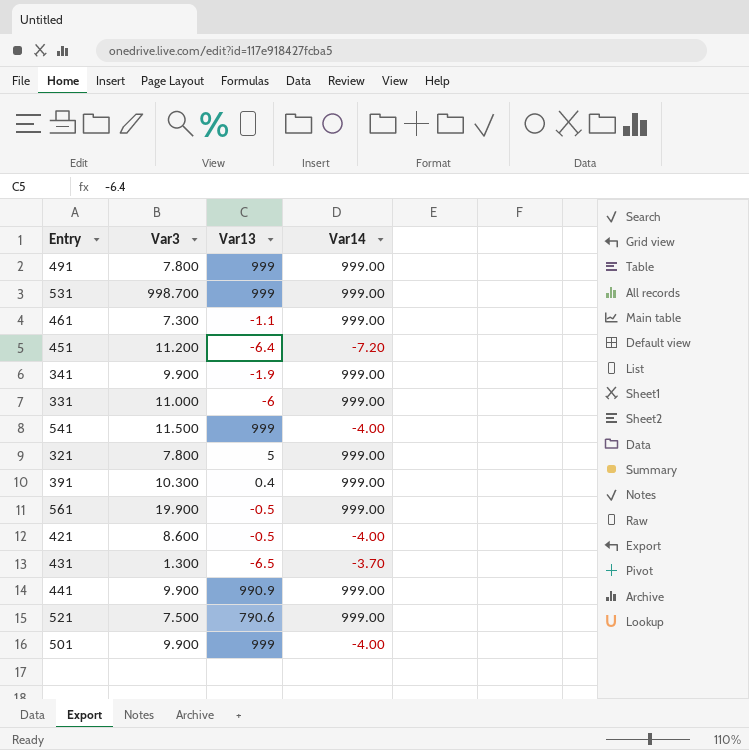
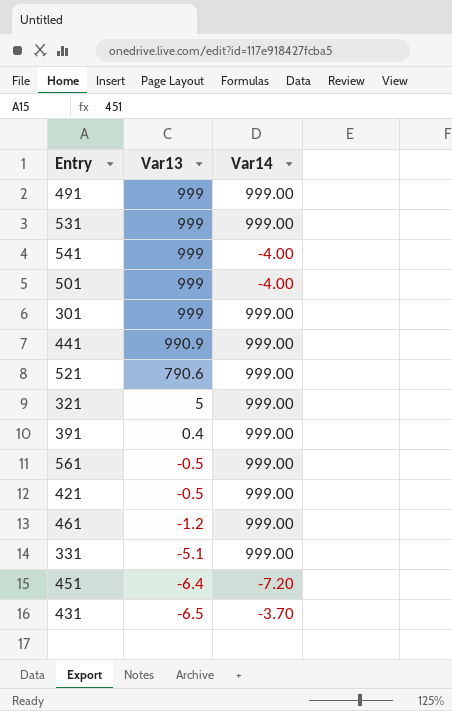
row order: none -> Var13 descending
column Var3 | position: 2 -> none
row 341: 9.900 | -1.9 | 999.00 -> none
row 301: none -> 999 | 999.00
421 | Var14: -4.00 -> 999.00
461 | Var13: -1.1 -> -1.2
331 | Var13: -6 -> -5.1

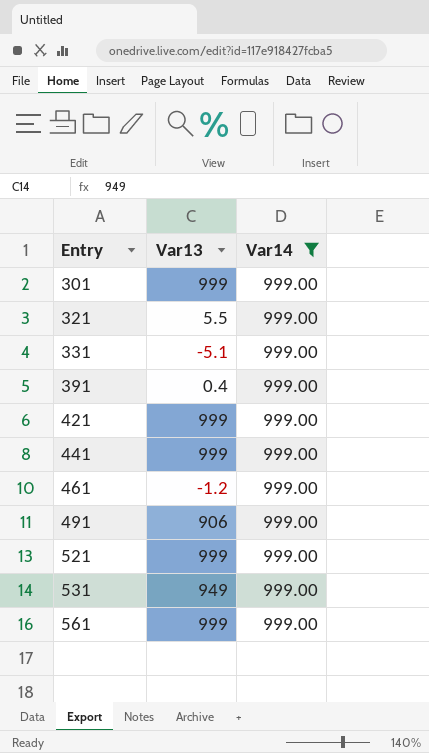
filter: none -> Var14 = 999.00
row order: Var13 descending -> Entry ascending
321 | Var13: 5 -> 5.5
421 | Var13: -0.5 -> 999
441 | Var13: 990.9 -> 999
491 | Var13: 999 -> 906
521 | Var13: 790.6 -> 999
531 | Var13: 999 -> 949
561 | Var13: -0.5 -> 999

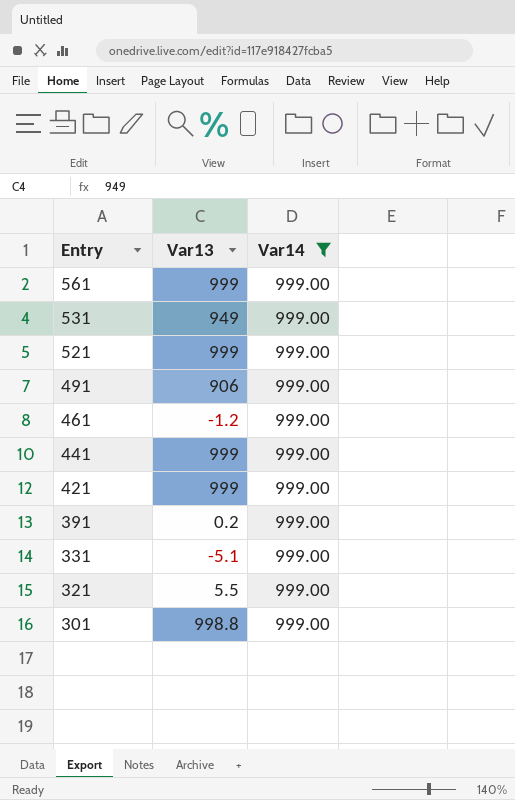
row order: Entry ascending -> Entry descending
391 | Var13: 0.4 -> 0.2
301 | Var13: 999 -> 998.8

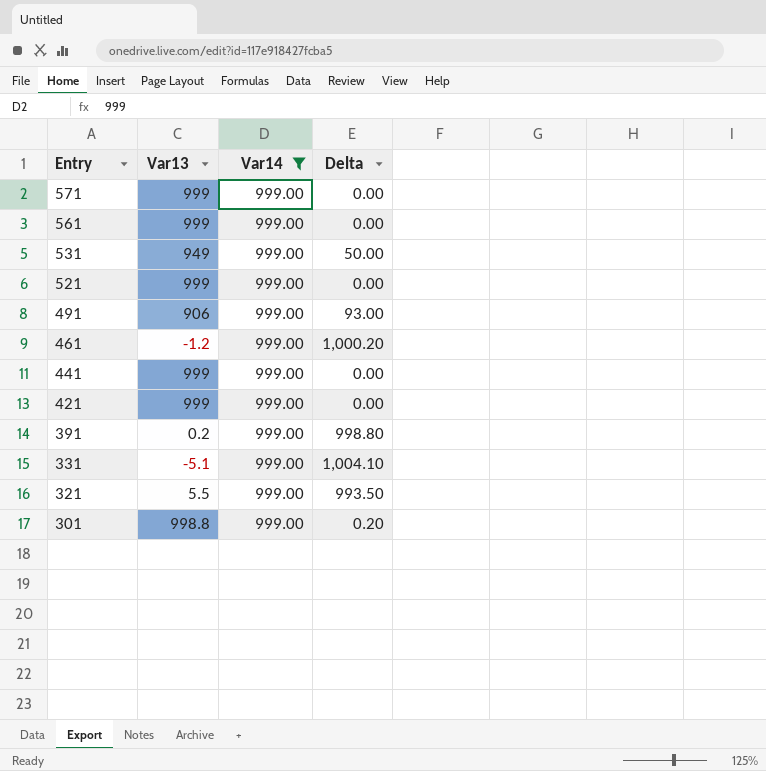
column Delta | formula: none -> [Var14] - [Var13]
row 571: none -> 999 | 999.00 | 0.00

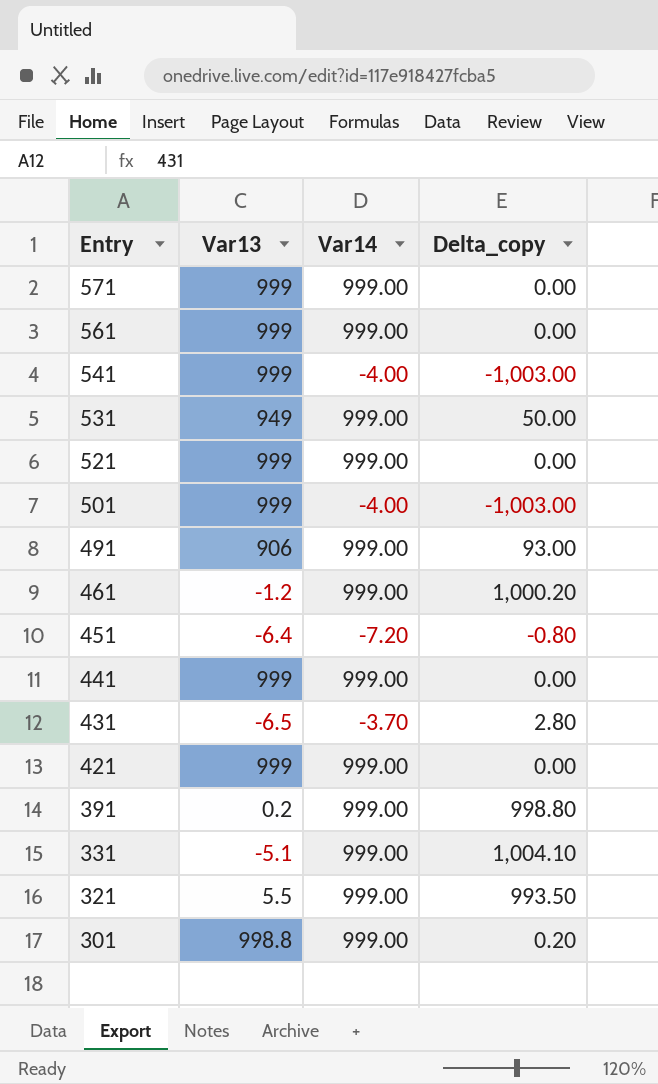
filter: Var14 = 999.00 -> none
column name: Delta -> Delta_copy

